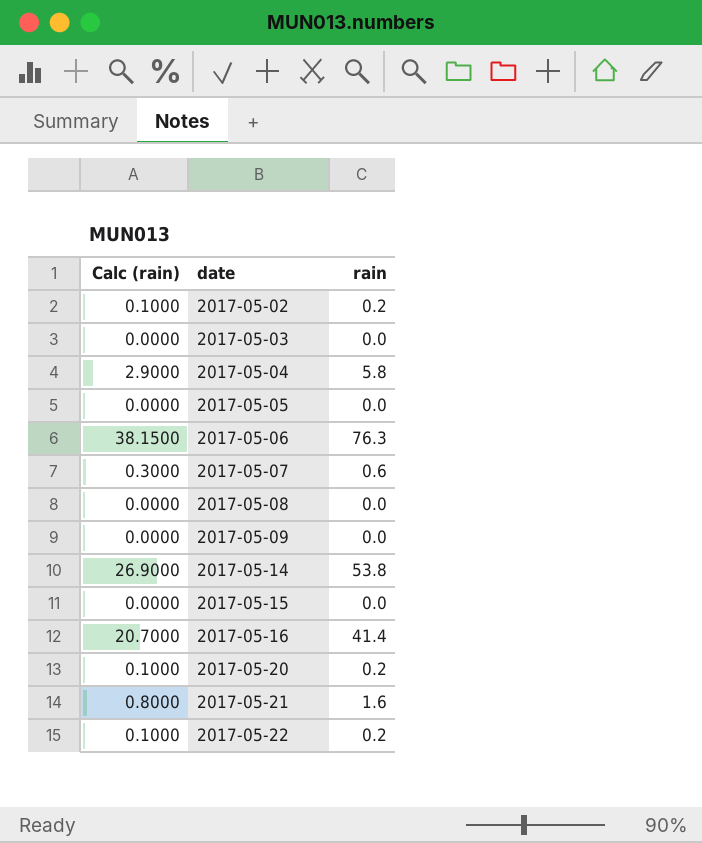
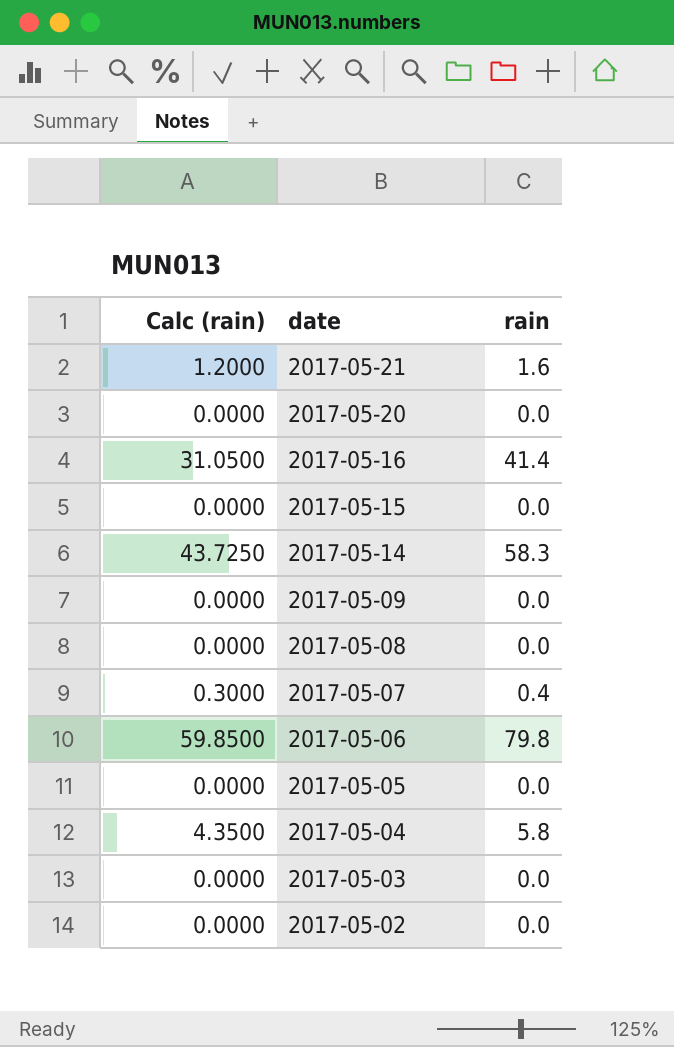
row order: date ascending -> date descending
column Calc (rain) | formula: [rain] * 0.5 -> [rain] * 0.75
row 2017-05-22: 0.1000 | 0.2 -> none
2017-05-20 | rain: 0.2 -> 0.0
2017-05-14 | rain: 53.8 -> 58.3
2017-05-07 | rain: 0.6 -> 0.4
2017-05-06 | rain: 76.3 -> 79.8
2017-05-02 | rain: 0.2 -> 0.0

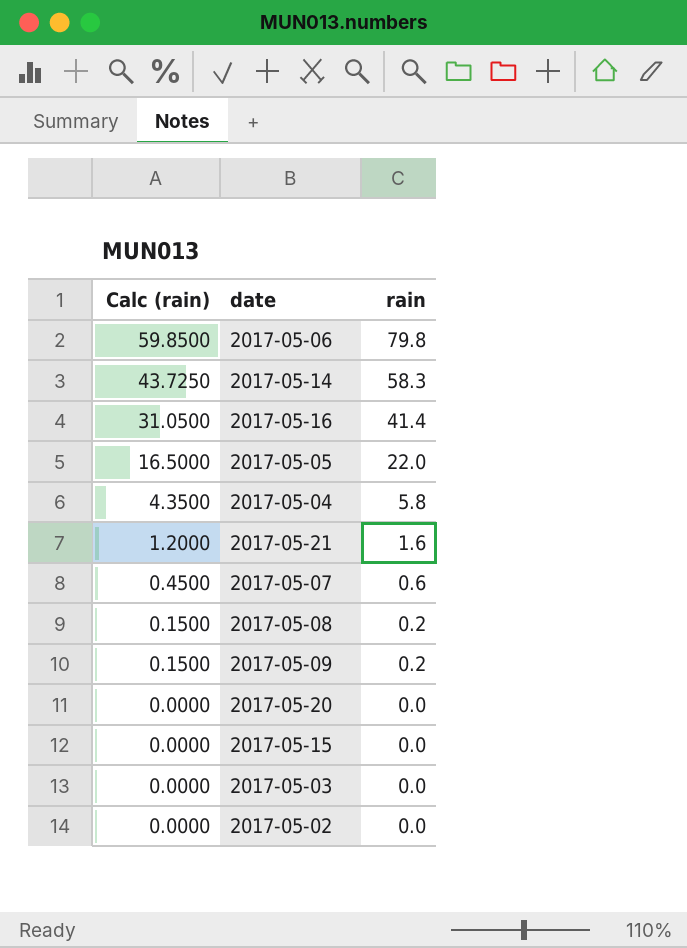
row order: date descending -> Calc (rain) descending
2017-05-05 | Calc (rain): 0.0000 -> 16.5000
2017-05-05 | rain: 0.0 -> 22.0
2017-05-07 | Calc (rain): 0.3000 -> 0.4500
2017-05-07 | rain: 0.4 -> 0.6
2017-05-08 | Calc (rain): 0.0000 -> 0.1500
2017-05-08 | rain: 0.0 -> 0.2
2017-05-09 | Calc (rain): 0.0000 -> 0.1500
2017-05-09 | rain: 0.0 -> 0.2

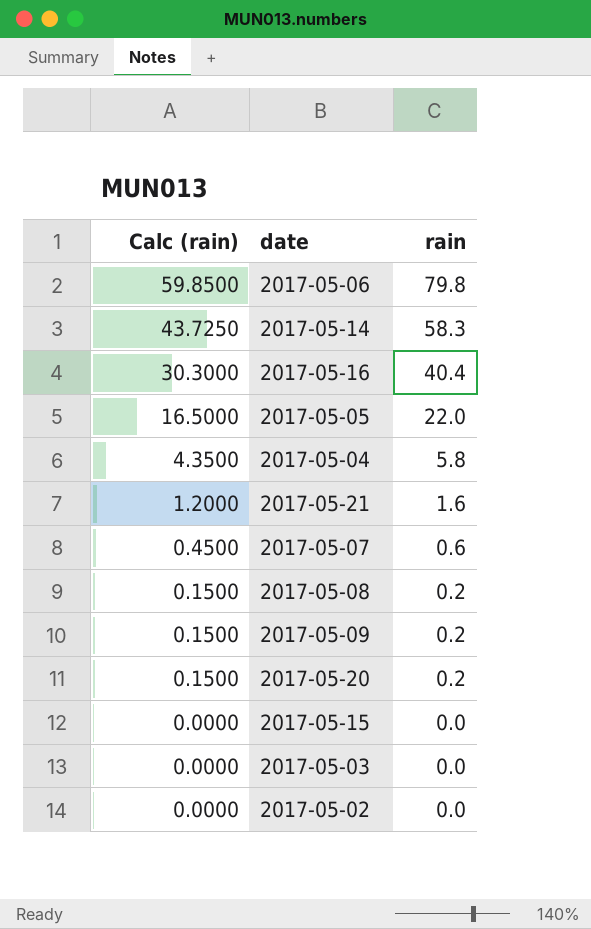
2017-05-16 | Calc (rain): 31.0500 -> 30.3000
2017-05-16 | rain: 41.4 -> 40.4
2017-05-20 | Calc (rain): 0.0000 -> 0.1500
2017-05-20 | rain: 0.0 -> 0.2

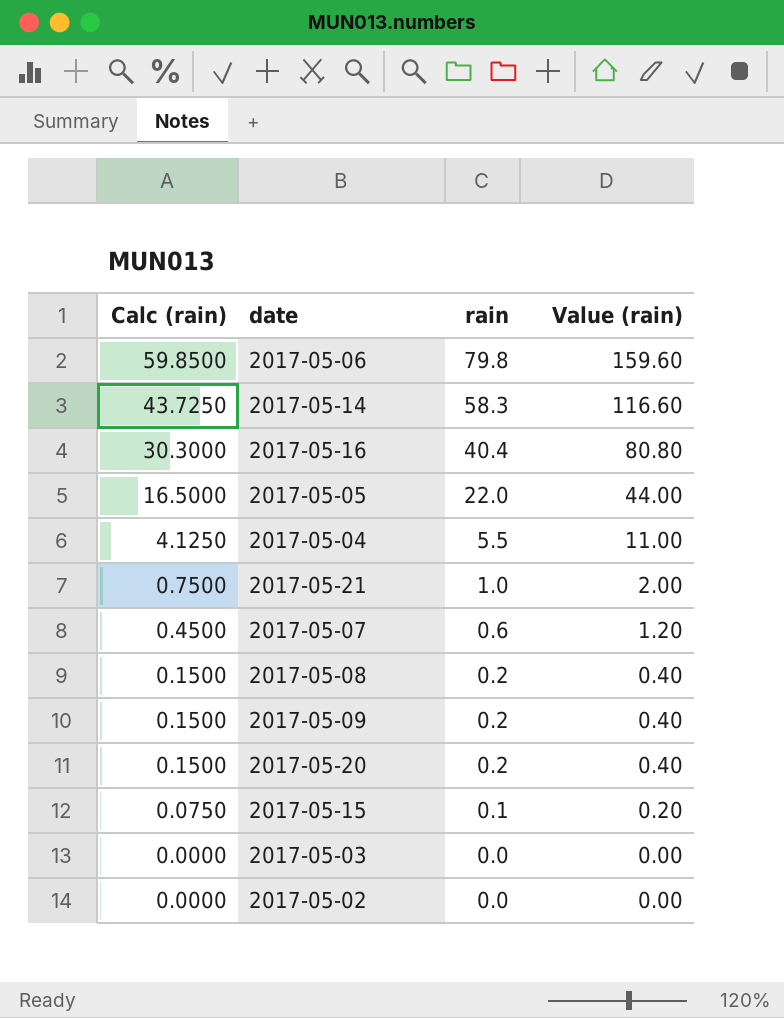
column Value (rain) | formula: none -> [rain] * 2
2017-05-04 | Calc (rain): 4.3500 -> 4.1250
2017-05-04 | rain: 5.8 -> 5.5
2017-05-21 | Calc (rain): 1.2000 -> 0.7500
2017-05-21 | rain: 1.6 -> 1.0
2017-05-15 | Calc (rain): 0.0000 -> 0.0750
2017-05-15 | rain: 0.0 -> 0.1

